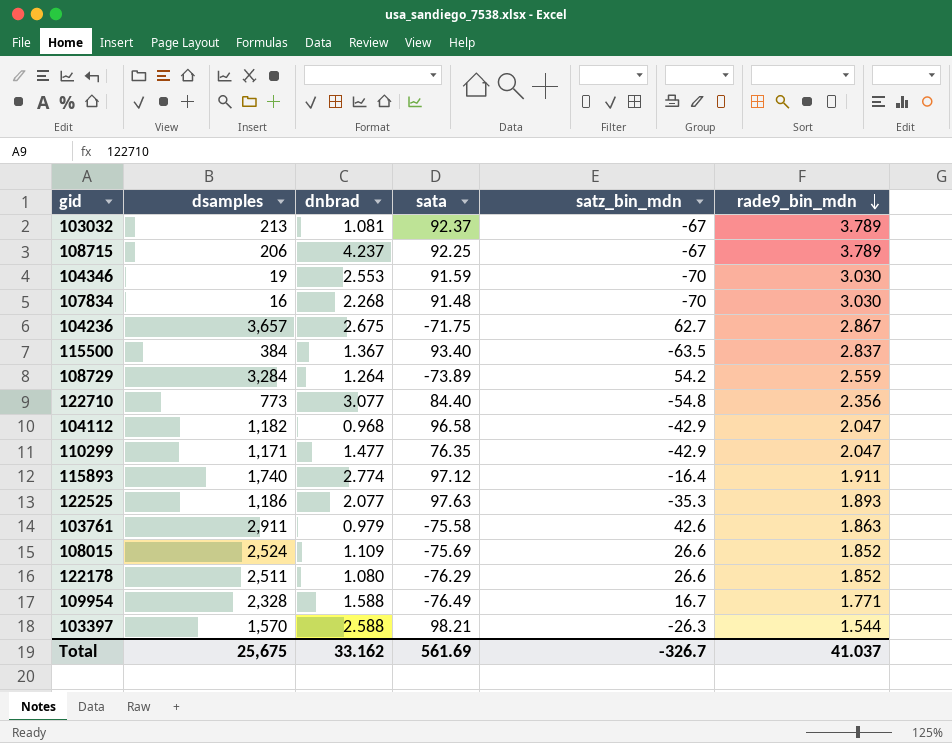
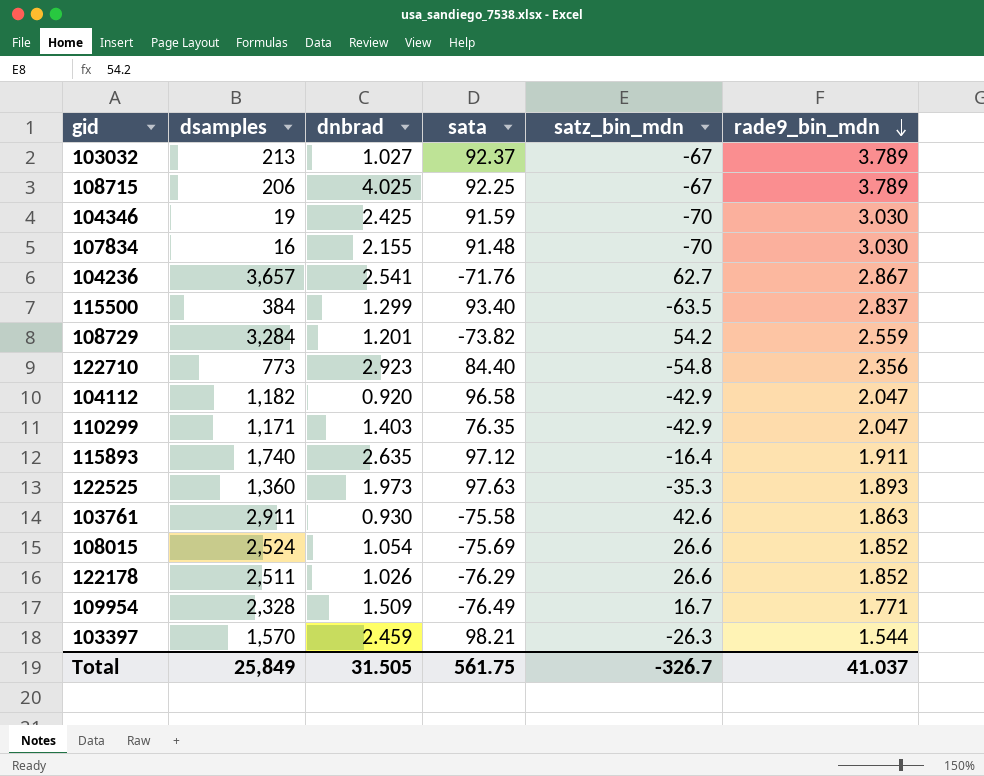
103032 | dnbrad: 1.081 -> 1.027
108715 | dnbrad: 4.237 -> 4.025
104346 | dnbrad: 2.553 -> 2.425
107834 | dnbrad: 2.268 -> 2.155
104236 | dnbrad: 2.675 -> 2.541
104236 | sata: -71.75 -> -71.76
115500 | dnbrad: 1.367 -> 1.299
108729 | dnbrad: 1.264 -> 1.201
108729 | sata: -73.89 -> -73.82
122710 | dnbrad: 3.077 -> 2.923
104112 | dnbrad: 0.968 -> 0.920
110299 | dnbrad: 1.477 -> 1.403
115893 | dnbrad: 2.774 -> 2.635
122525 | dsamples: 1,186 -> 1,360
122525 | dnbrad: 2.077 -> 1.973
103761 | dnbrad: 0.979 -> 0.930
108015 | dnbrad: 1.109 -> 1.054
122178 | dnbrad: 1.080 -> 1.026
109954 | dnbrad: 1.588 -> 1.509
103397 | dnbrad: 2.588 -> 2.459
Total | dsamples: 25,675 -> 25,849
Total | dnbrad: 33.162 -> 31.505
Total | sata: 561.69 -> 561.75

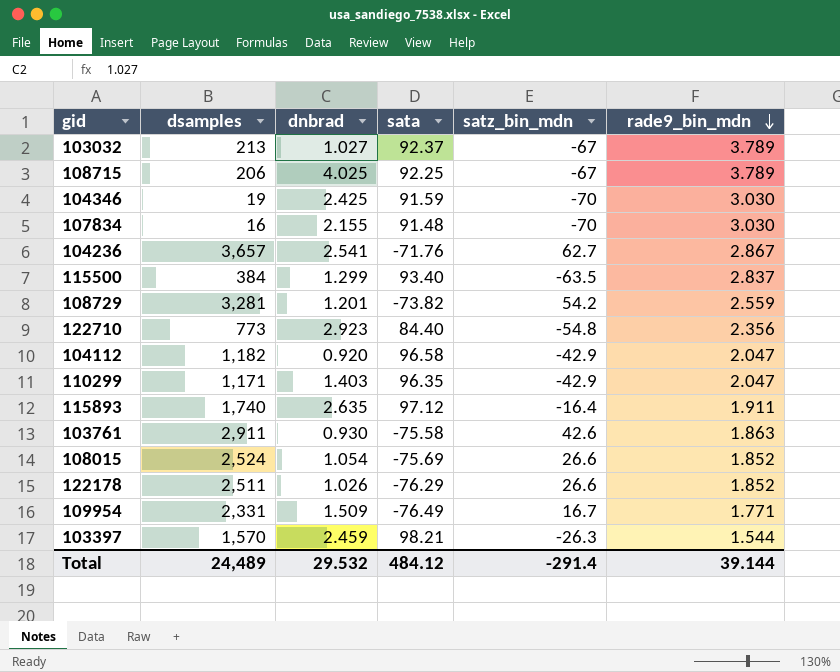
row 122525: 1,360 | 1.973 | 97.63 | -35.3 | 1.893 -> none
108729 | dsamples: 3,284 -> 3,281
110299 | sata: 76.35 -> 96.35
109954 | dsamples: 2,328 -> 2,331
Total | dsamples: 25,849 -> 24,489
Total | dnbrad: 31.505 -> 29.532
Total | sata: 561.75 -> 484.12
Total | satz_bin_mdn: -326.7 -> -291.4
Total | rade9_bin_mdn: 41.037 -> 39.144

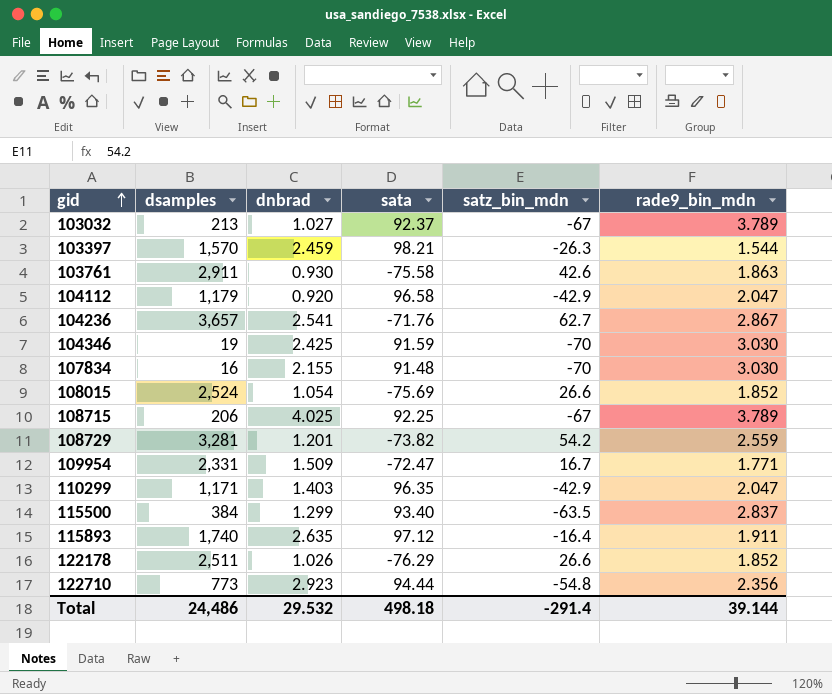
row order: rade9_bin_mdn descending -> gid ascending
104112 | dsamples: 1,182 -> 1,179
109954 | sata: -76.49 -> -72.47
122710 | sata: 84.40 -> 94.44
Total | dsamples: 24,489 -> 24,486
Total | sata: 484.12 -> 498.18

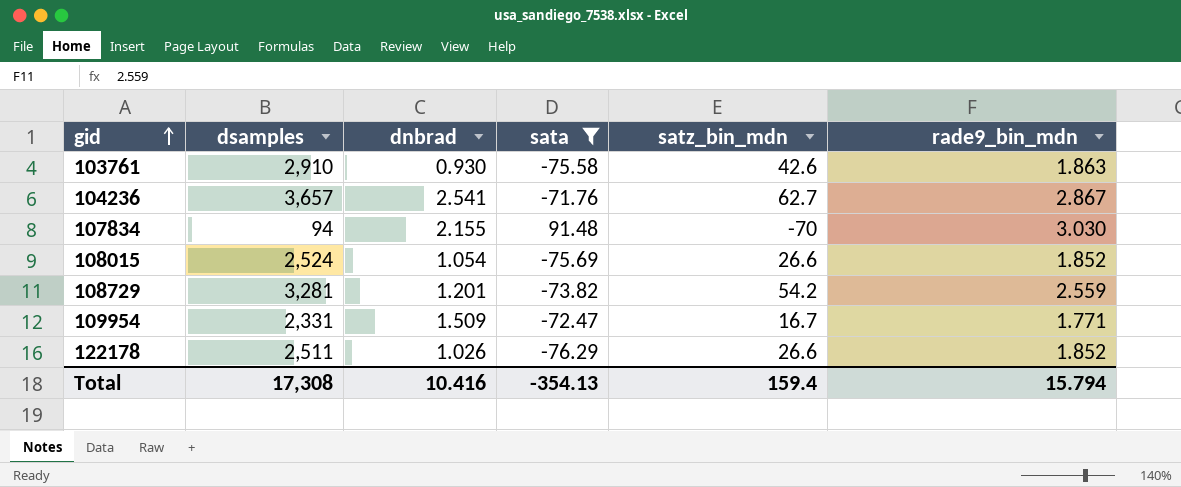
filter: none -> sata <= 91.48
103761 | dsamples: 2,911 -> 2,910
107834 | dsamples: 16 -> 94
Total | dsamples: 24,486 -> 17,308
Total | dnbrad: 29.532 -> 10.416
Total | sata: 498.18 -> -354.13
Total | satz_bin_mdn: -291.4 -> 159.4
Total | rade9_bin_mdn: 39.144 -> 15.794

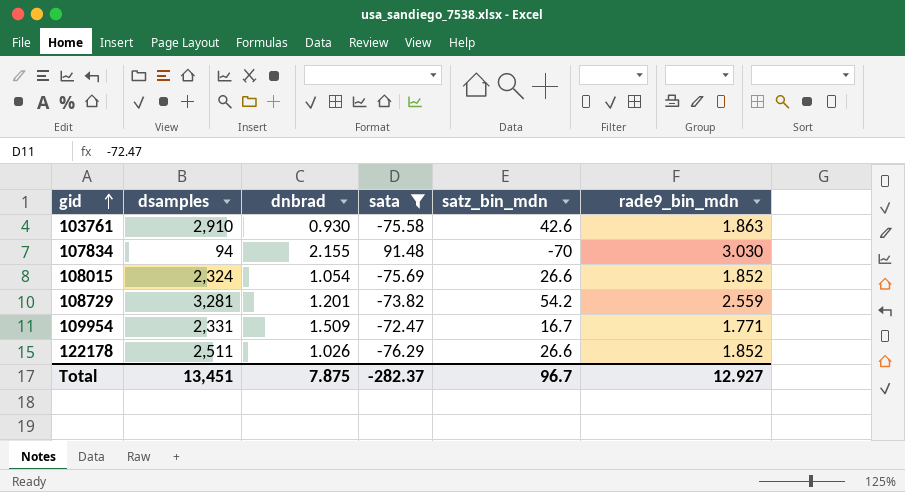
row 104236: 3,657 | 2.541 | -71.76 | 62.7 | 2.867 -> none
108015 | dsamples: 2,524 -> 2,324
Total | dsamples: 17,308 -> 13,451
Total | dnbrad: 10.416 -> 7.875
Total | sata: -354.13 -> -282.37
Total | satz_bin_mdn: 159.4 -> 96.7
Total | rade9_bin_mdn: 15.794 -> 12.927

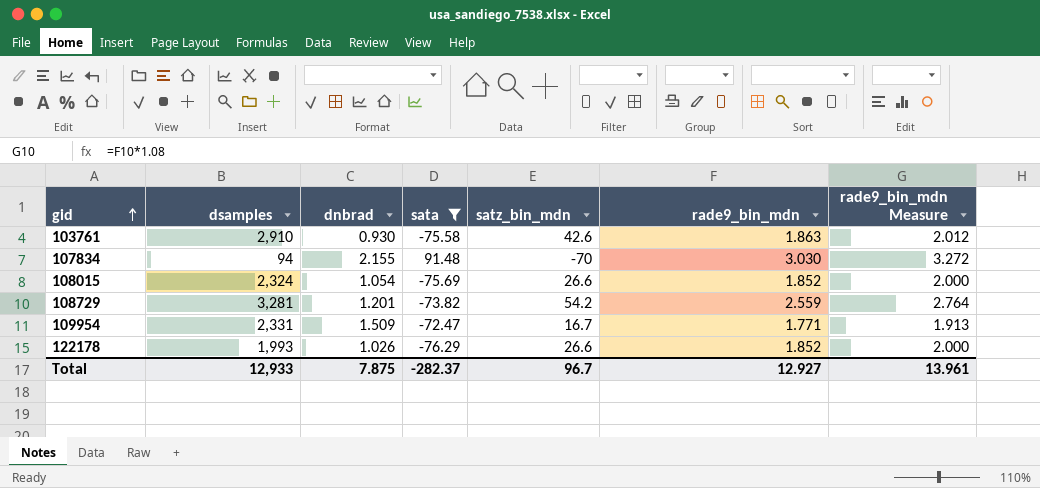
column rade9_bin_mdn Measure | formula: none -> [rade9_bin_mdn] * 1.08
122178 | dsamples: 2,511 -> 1,993
Total | dsamples: 13,451 -> 12,933

